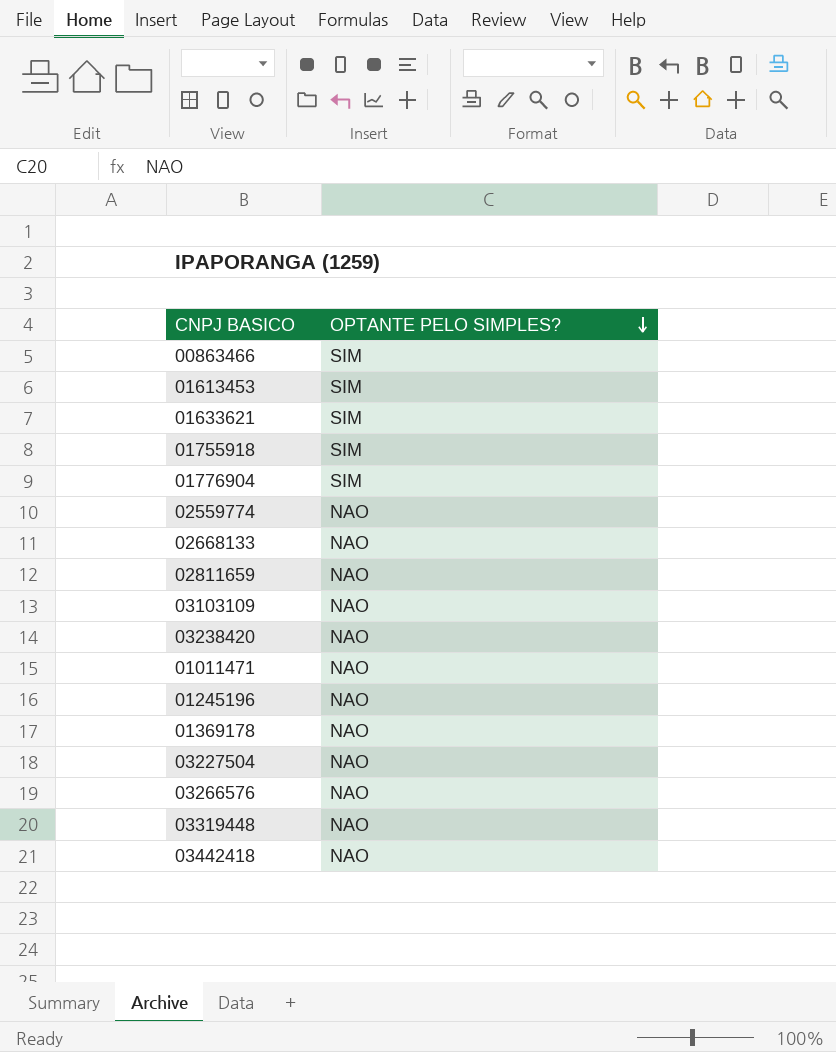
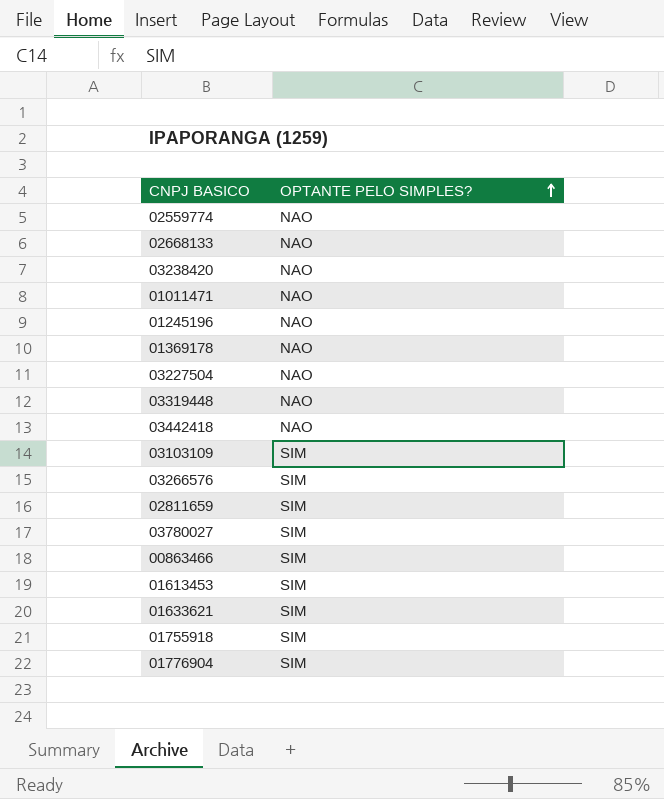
row order: OPTANTE PELO SIMPLES? descending -> OPTANTE PELO SIMPLES? ascending
03103109 | OPTANTE PELO SIMPLES?: NAO -> SIM
03266576 | OPTANTE PELO SIMPLES?: NAO -> SIM
02811659 | OPTANTE PELO SIMPLES?: NAO -> SIM
row 03780027: none -> SIM

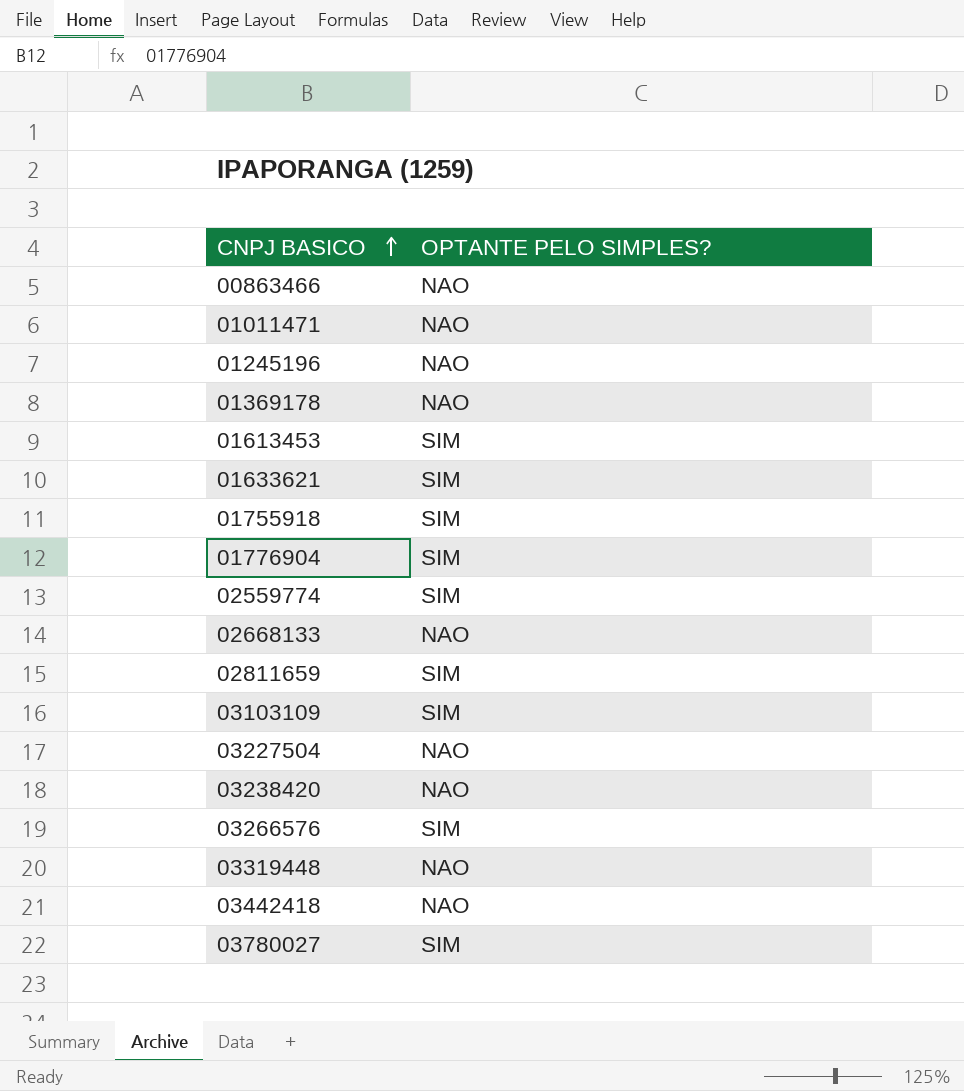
row order: OPTANTE PELO SIMPLES? ascending -> CNPJ BASICO ascending
00863466 | OPTANTE PELO SIMPLES?: SIM -> NAO
02559774 | OPTANTE PELO SIMPLES?: NAO -> SIM

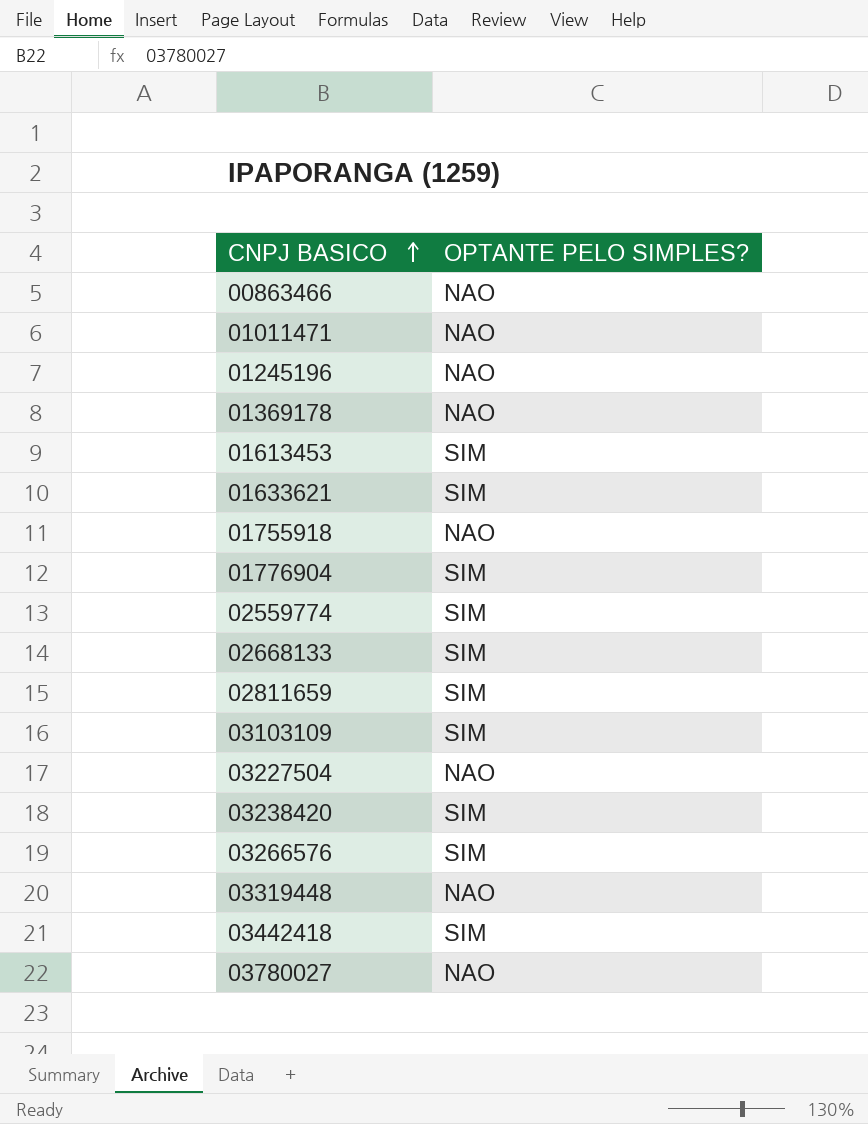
01755918 | OPTANTE PELO SIMPLES?: SIM -> NAO
02668133 | OPTANTE PELO SIMPLES?: NAO -> SIM
03238420 | OPTANTE PELO SIMPLES?: NAO -> SIM
03442418 | OPTANTE PELO SIMPLES?: NAO -> SIM
03780027 | OPTANTE PELO SIMPLES?: SIM -> NAO

